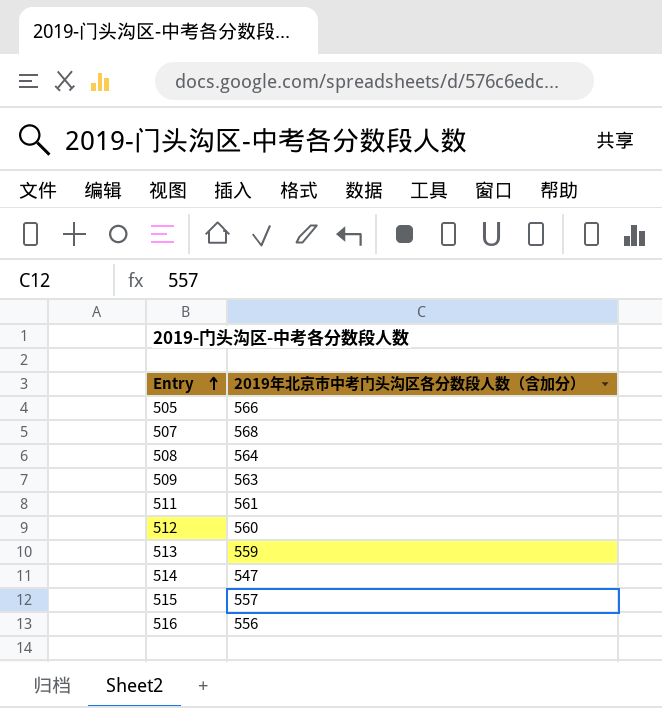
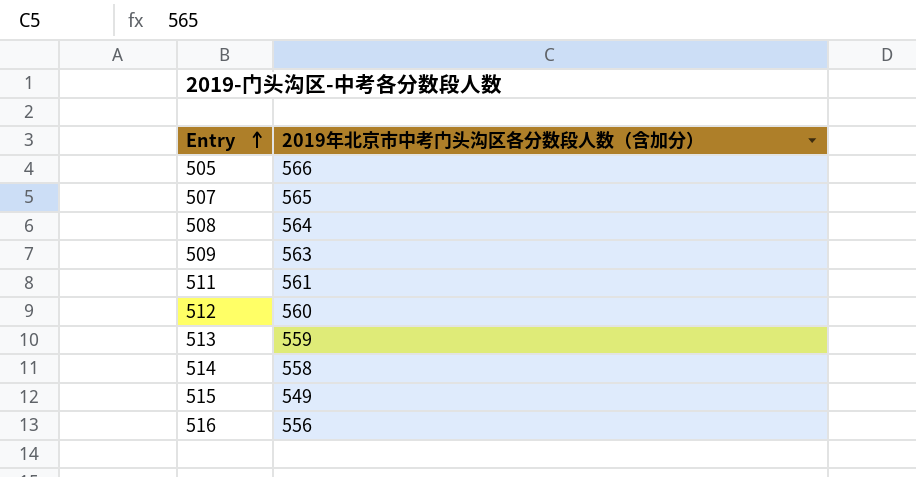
507 | 2019年北京市中考门头沟区各分数段人数（含加分）: 568 -> 565
514 | 2019年北京市中考门头沟区各分数段人数（含加分）: 547 -> 558
515 | 2019年北京市中考门头沟区各分数段人数（含加分）: 557 -> 549

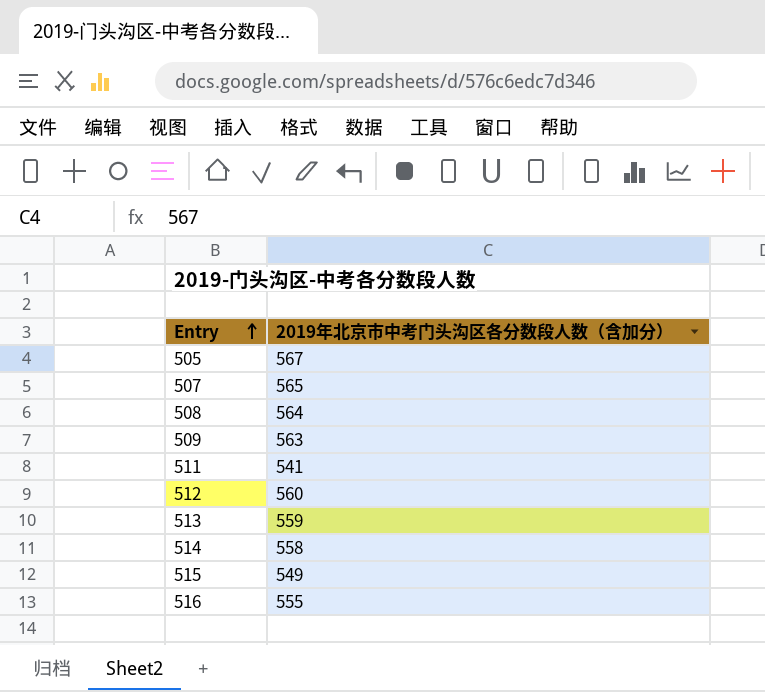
505 | 2019年北京市中考门头沟区各分数段人数（含加分）: 566 -> 567
511 | 2019年北京市中考门头沟区各分数段人数（含加分）: 561 -> 541
516 | 2019年北京市中考门头沟区各分数段人数（含加分）: 556 -> 555

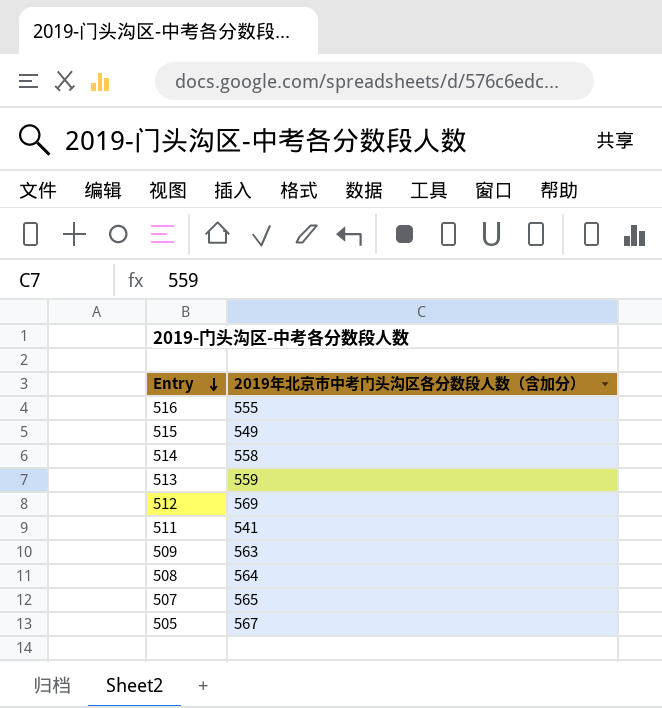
row order: Entry ascending -> Entry descending
512 | 2019年北京市中考门头沟区各分数段人数（含加分）: 560 -> 569

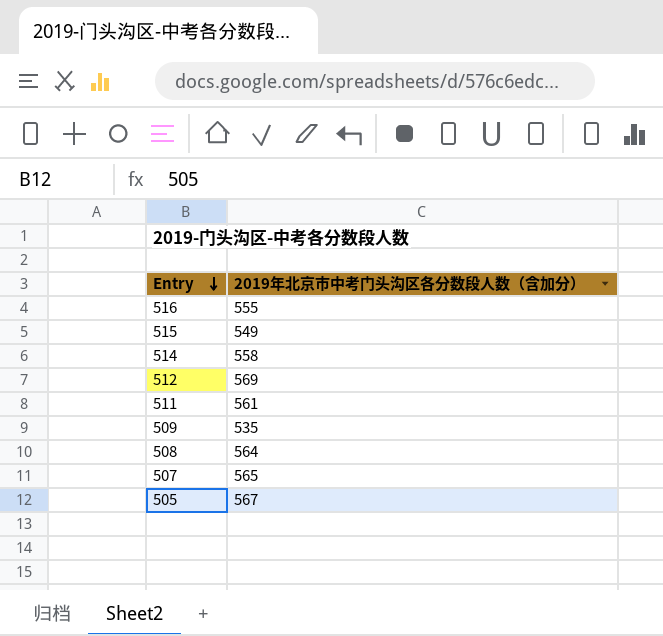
row 513: 559 -> none
511 | 2019年北京市中考门头沟区各分数段人数（含加分）: 541 -> 561
509 | 2019年北京市中考门头沟区各分数段人数（含加分）: 563 -> 535

